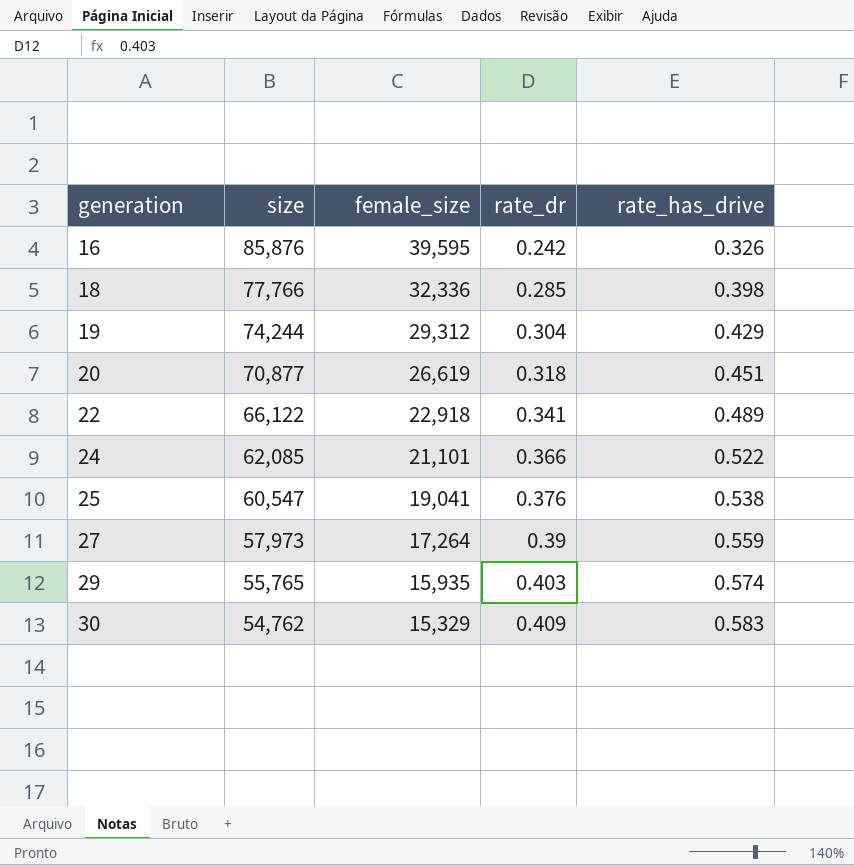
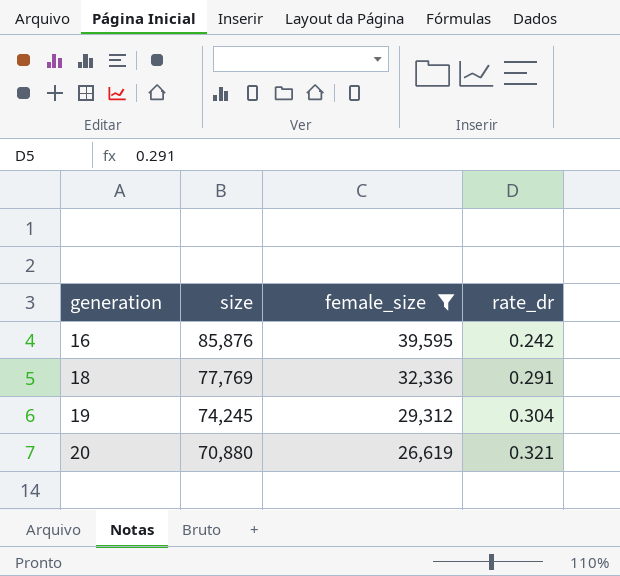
filter: none -> female_size >= 26,619
column rate_has_drive | position: 5 -> none
18 | size: 77,766 -> 77,769
18 | rate_dr: 0.285 -> 0.291
19 | size: 74,244 -> 74,245
20 | size: 70,877 -> 70,880
20 | rate_dr: 0.318 -> 0.321

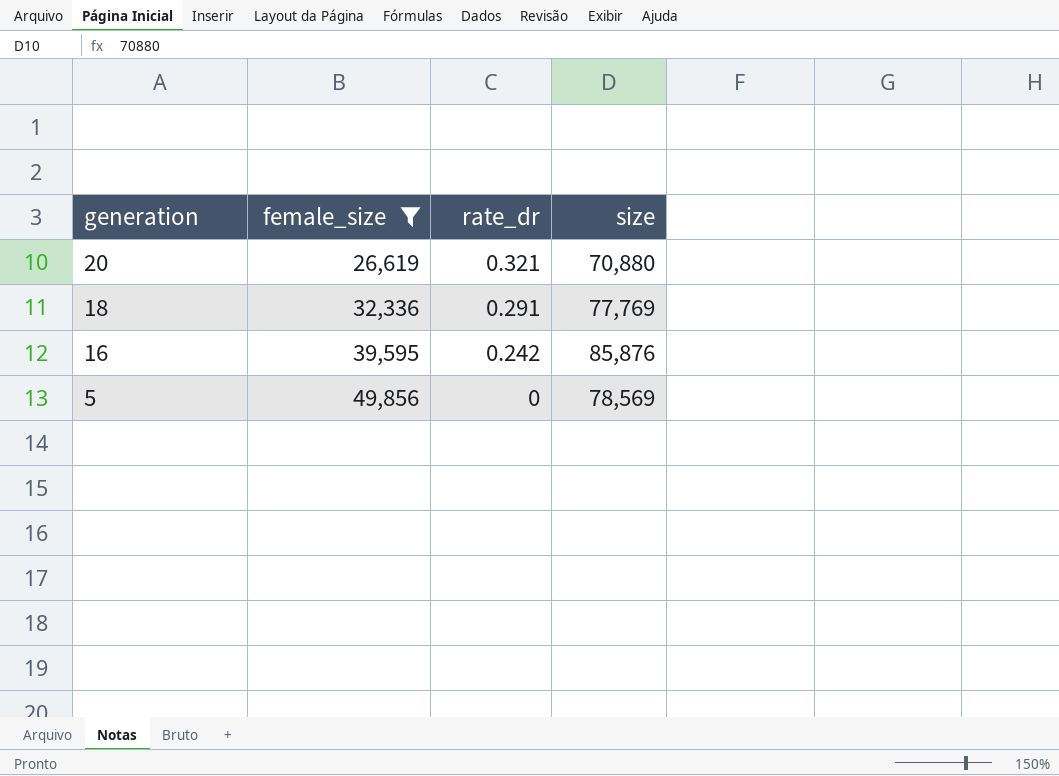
row order: generation ascending -> generation descending
column size | position: 2 -> 4
row 19: 74,245 | 29,312 | 0.304 -> none
row 5: none -> 49,856 | 0 | 78,569

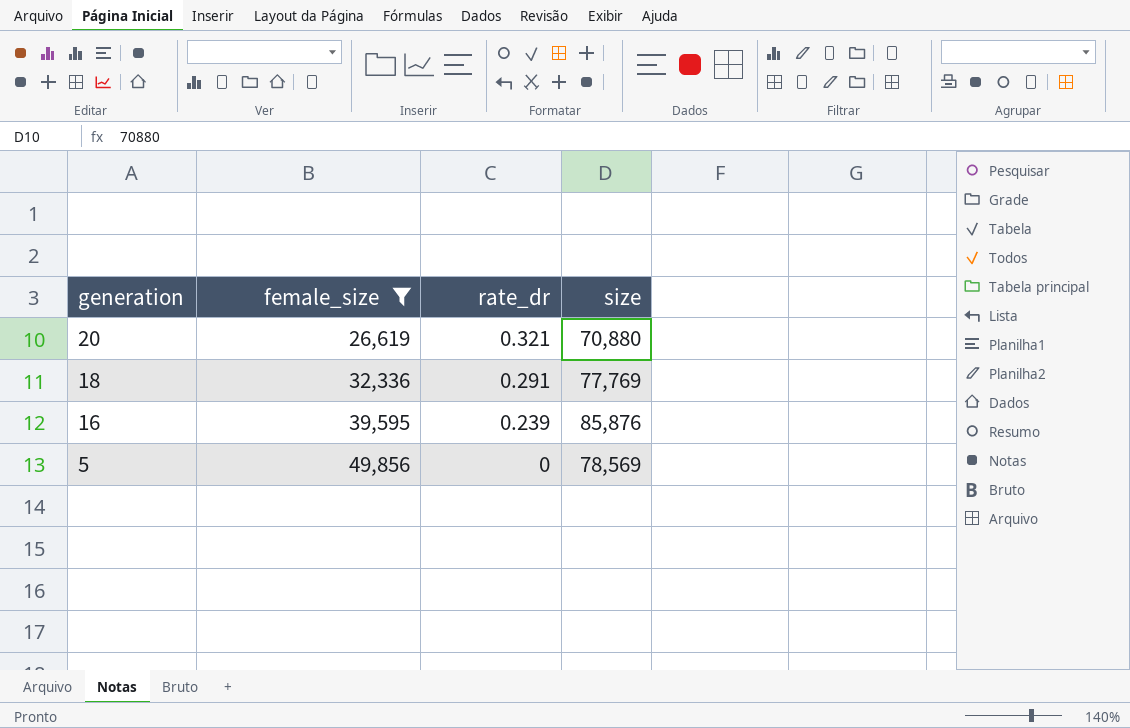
16 | rate_dr: 0.242 -> 0.239

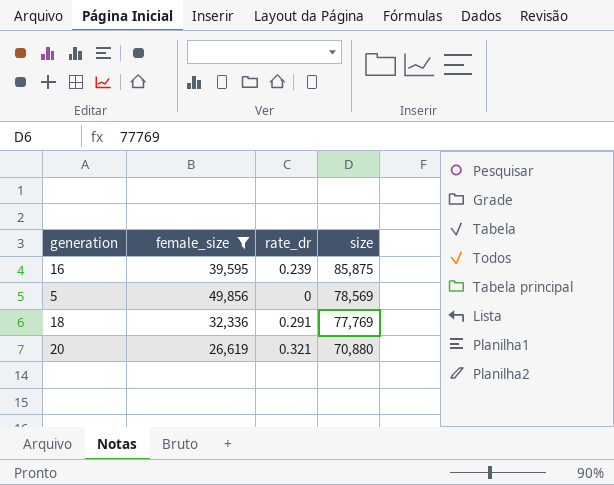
row order: generation descending -> size descending
16 | size: 85,876 -> 85,875

